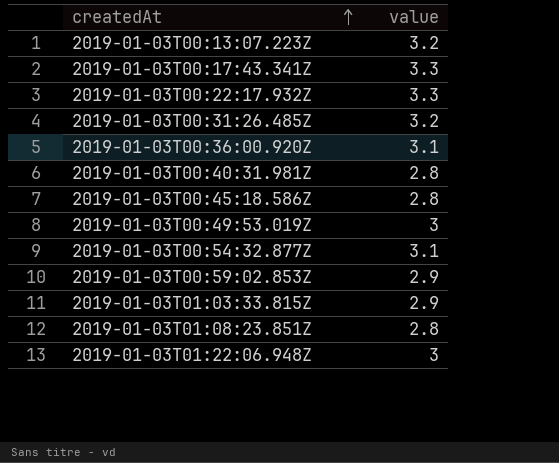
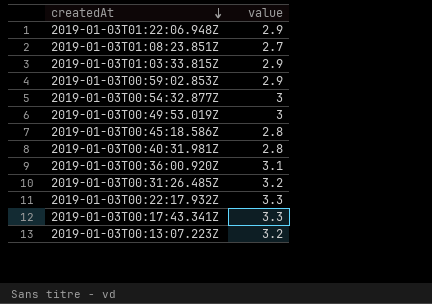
row order: createdAt ascending -> createdAt descending
2019-01-03T01:22:06.948Z | value: 3 -> 2.9
2019-01-03T01:08:23.851Z | value: 2.8 -> 2.7
2019-01-03T00:54:32.877Z | value: 3.1 -> 3

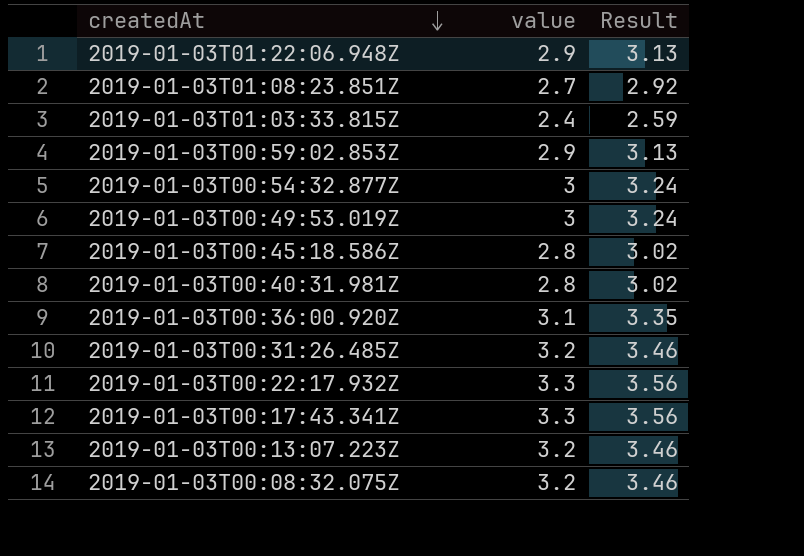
column Result | formula: none -> [value] * 1.08
2019-01-03T01:03:33.815Z | value: 2.9 -> 2.4
row 2019-01-03T00:08:32.075Z: none -> 3.2 | 3.46

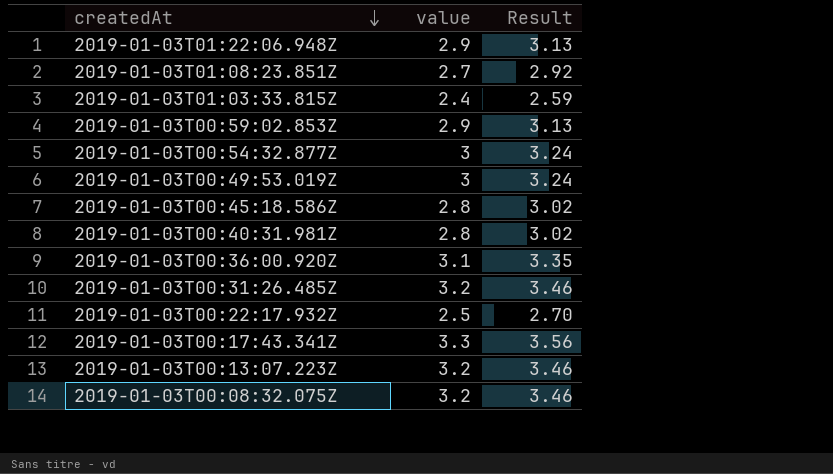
2019-01-03T00:22:17.932Z | value: 3.3 -> 2.5
2019-01-03T00:22:17.932Z | Result: 3.56 -> 2.70

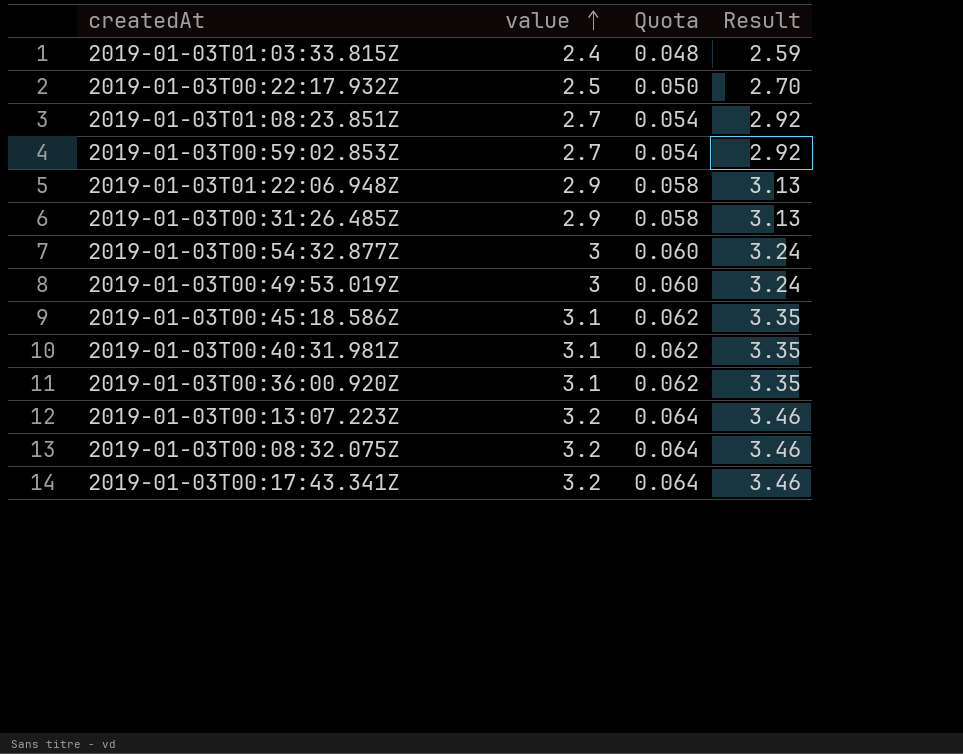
row order: createdAt descending -> value ascending
column Quota | formula: none -> [value] * 0.02
2019-01-03T00:59:02.853Z | value: 2.9 -> 2.7
2019-01-03T00:59:02.853Z | Result: 3.13 -> 2.92
2019-01-03T00:31:26.485Z | value: 3.2 -> 2.9
2019-01-03T00:31:26.485Z | Result: 3.46 -> 3.13
2019-01-03T00:45:18.586Z | value: 2.8 -> 3.1
2019-01-03T00:45:18.586Z | Result: 3.02 -> 3.35
2019-01-03T00:40:31.981Z | value: 2.8 -> 3.1
2019-01-03T00:40:31.981Z | Result: 3.02 -> 3.35
2019-01-03T00:17:43.341Z | value: 3.3 -> 3.2
2019-01-03T00:17:43.341Z | Result: 3.56 -> 3.46

